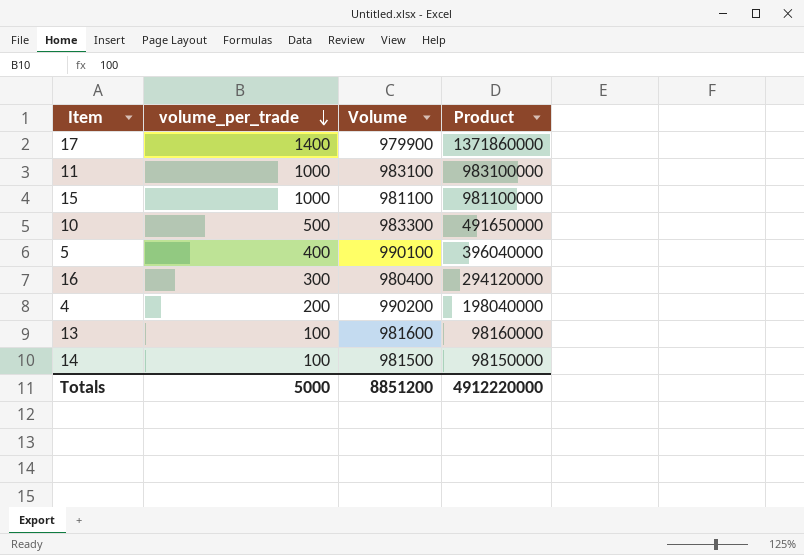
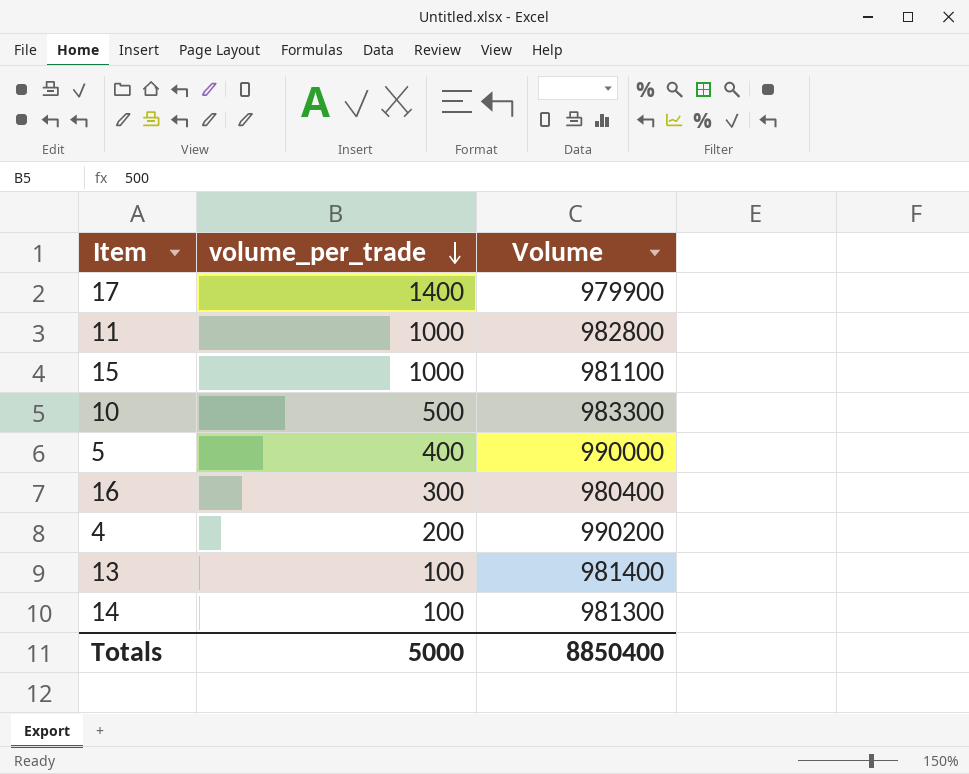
column Product | formula: [volume_per_trade] * [Volume] -> none
11 | Volume: 983100 -> 982800
5 | Volume: 990100 -> 990000
13 | Volume: 981600 -> 981400
14 | Volume: 981500 -> 981300
Totals | Volume: 8851200 -> 8850400

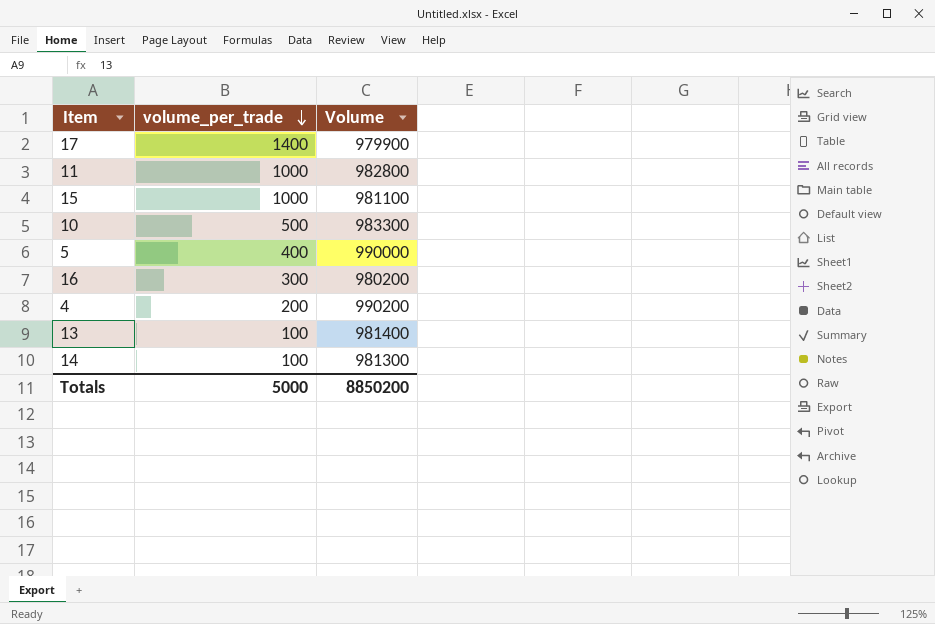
16 | Volume: 980400 -> 980200
Totals | Volume: 8850400 -> 8850200

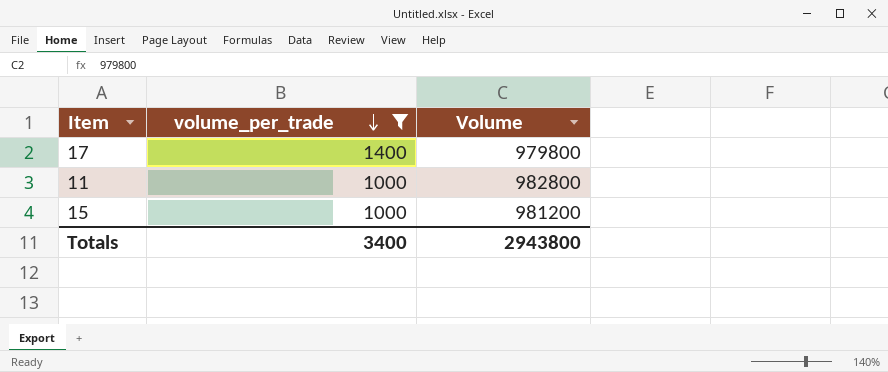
filter: none -> volume_per_trade >= 1000
17 | Volume: 979900 -> 979800
15 | Volume: 981100 -> 981200
Totals | volume_per_trade: 5000 -> 3400
Totals | Volume: 8850200 -> 2943800

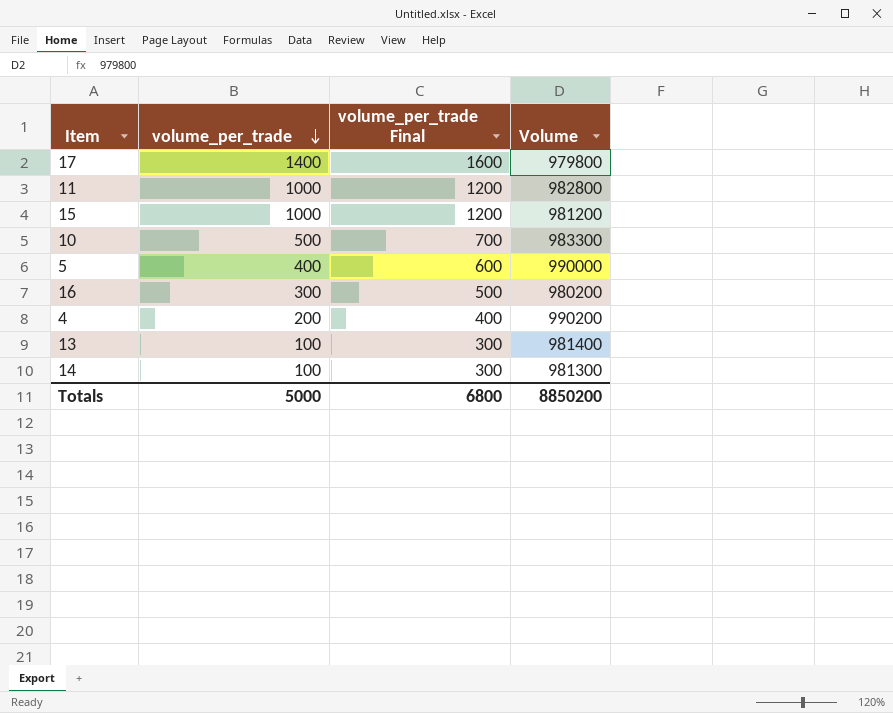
filter: volume_per_trade >= 1000 -> none
column volume_per_trade Final | formula: none -> [volume_per_trade] + 200
Totals | volume_per_trade: 3400 -> 5000
Totals | Volume: 2943800 -> 8850200

